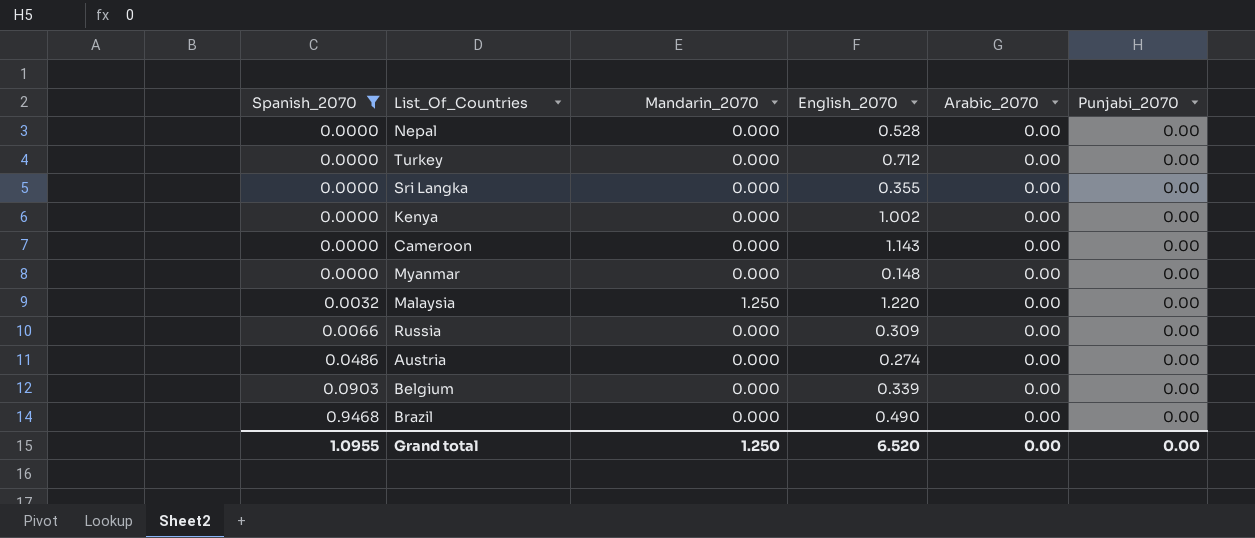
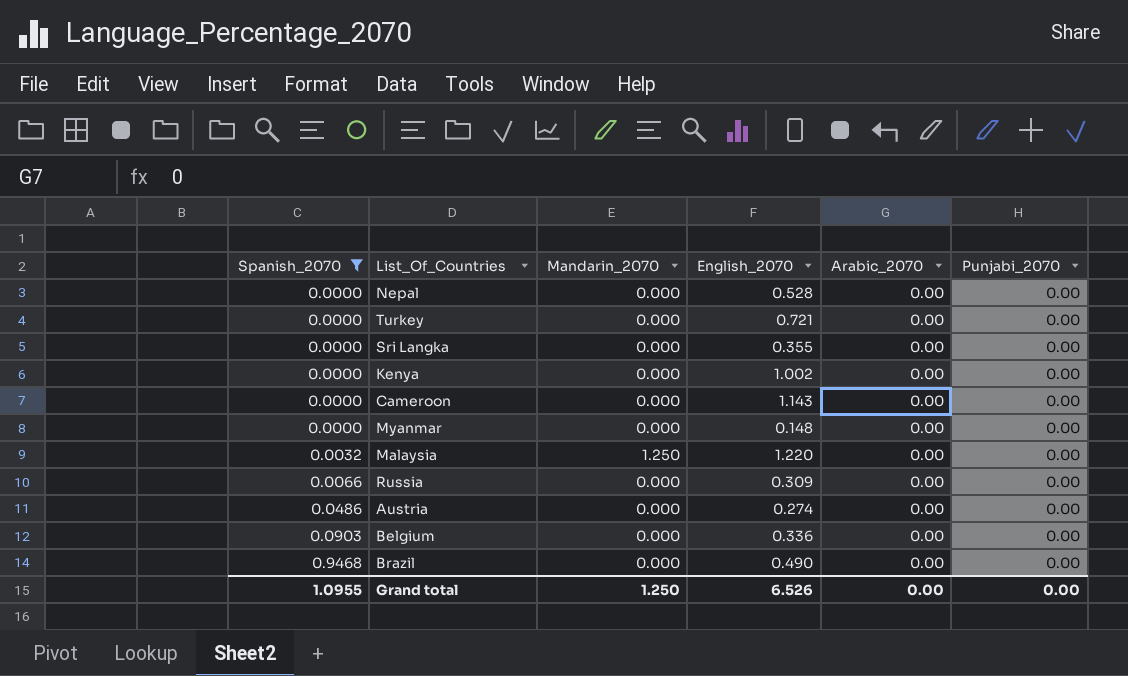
Turkey | English_2070: 0.712 -> 0.721
Belgium | English_2070: 0.339 -> 0.336
Grand total | English_2070: 6.520 -> 6.526

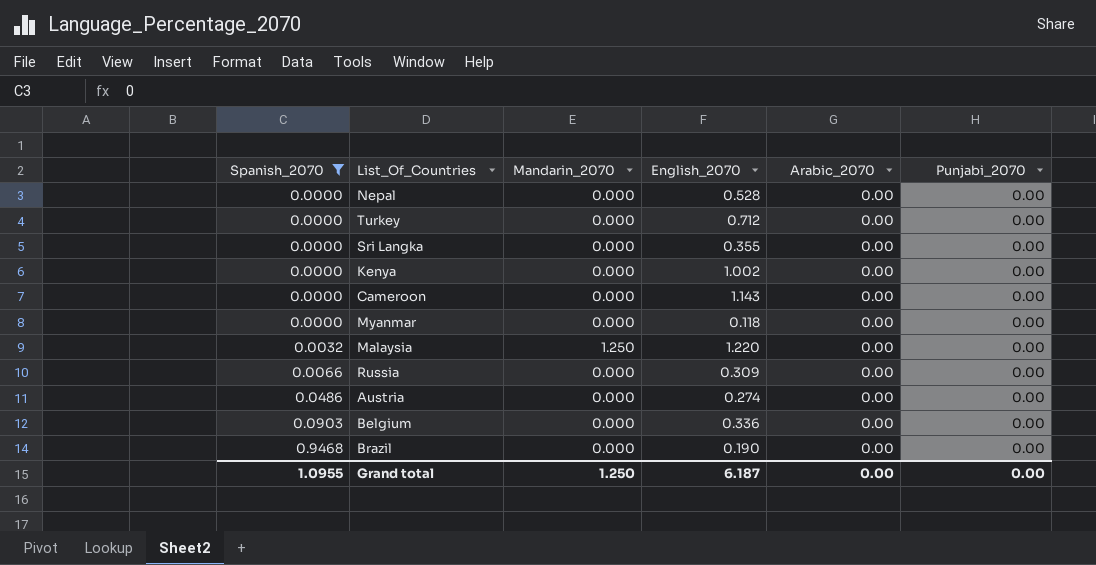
Turkey | English_2070: 0.721 -> 0.712
Myanmar | English_2070: 0.148 -> 0.118
Brazil | English_2070: 0.490 -> 0.190
Grand total | English_2070: 6.526 -> 6.187

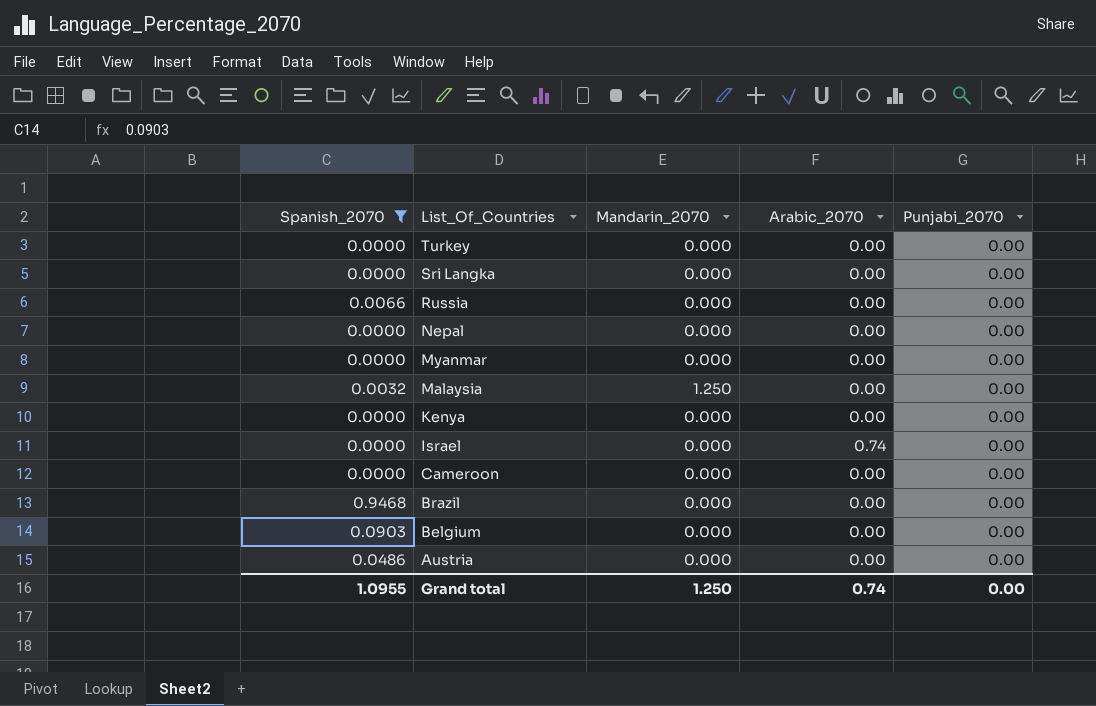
row order: Spanish_2070 ascending -> List_Of_Countries descending
column English_2070 | position: 4 -> none
row Israel: none -> 0.0000 | 0.000 | 0.74 | 0.00
Grand total | Arabic_2070: 0.00 -> 0.74

